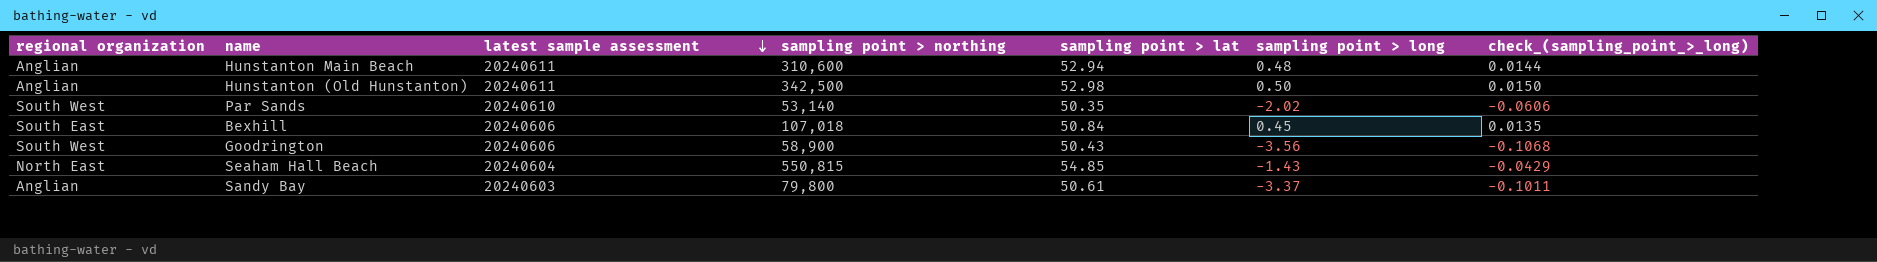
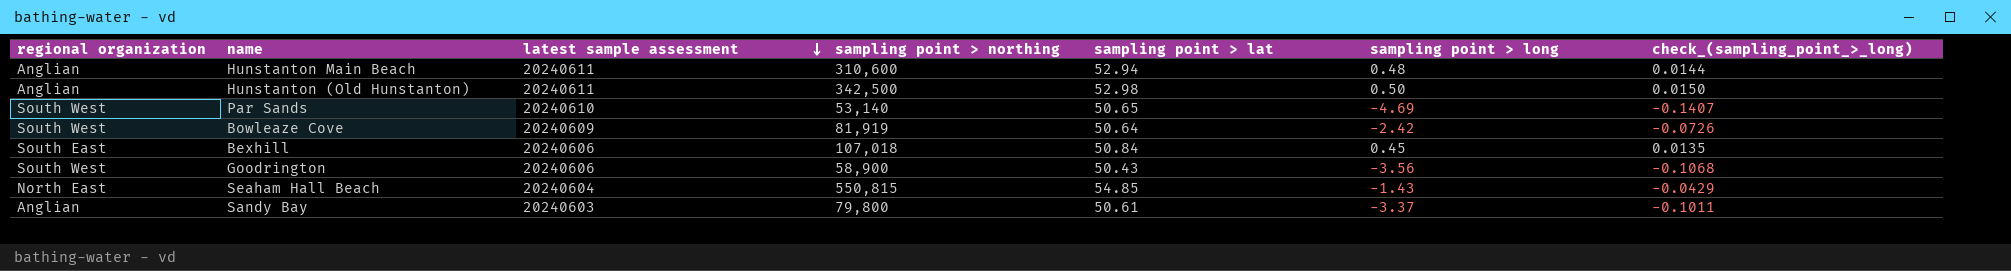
Par Sands | sampling point > lat: 50.35 -> 50.65
Par Sands | sampling point > long: -2.02 -> -4.69
Par Sands | check_(sampling_point_>_long): -0.0606 -> -0.1407
row Bowleaze Cove: none -> South West | 20240609 | 81,919 | 50.64 | -2.42 | -0.0726

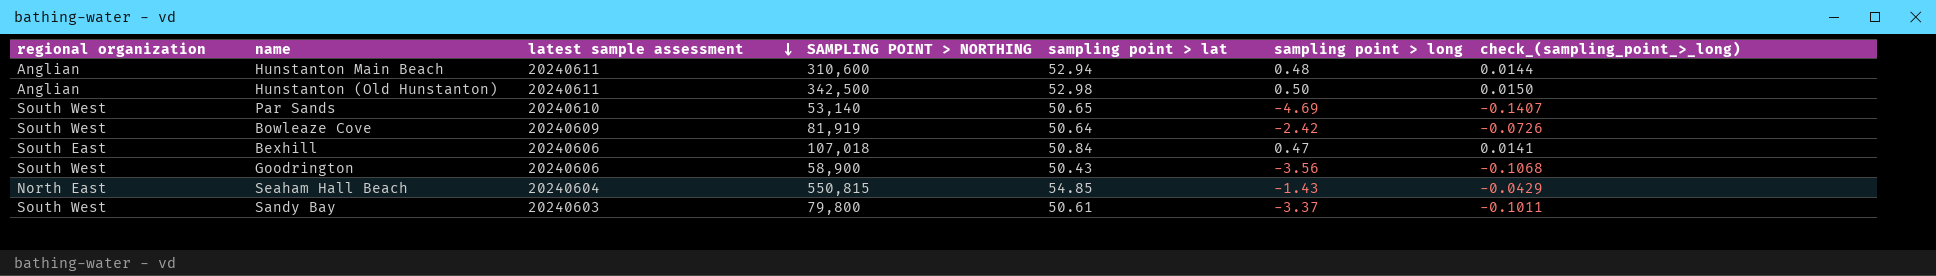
column name: sampling point > northing -> SAMPLING POINT > NORTHING
Bexhill | sampling point > long: 0.45 -> 0.47
Bexhill | check_(sampling_point_>_long): 0.0135 -> 0.0141
Sandy Bay | regional organization: Anglian -> South West

